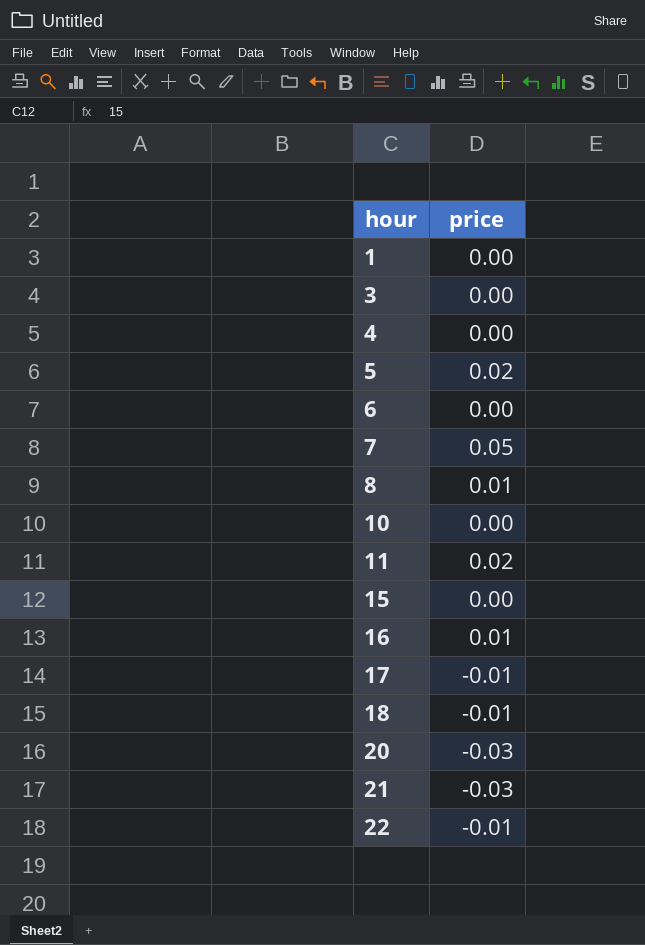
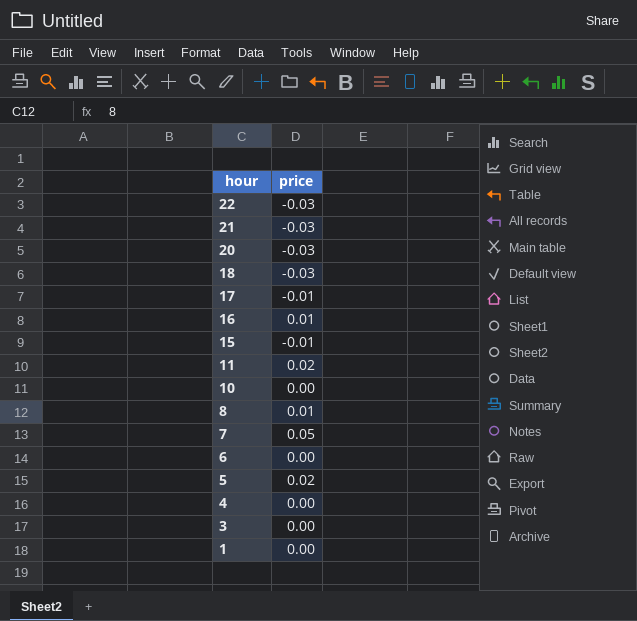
row order: hour ascending -> hour descending
22 | price: -0.01 -> -0.03
18 | price: -0.01 -> -0.03
15 | price: 0.00 -> -0.01

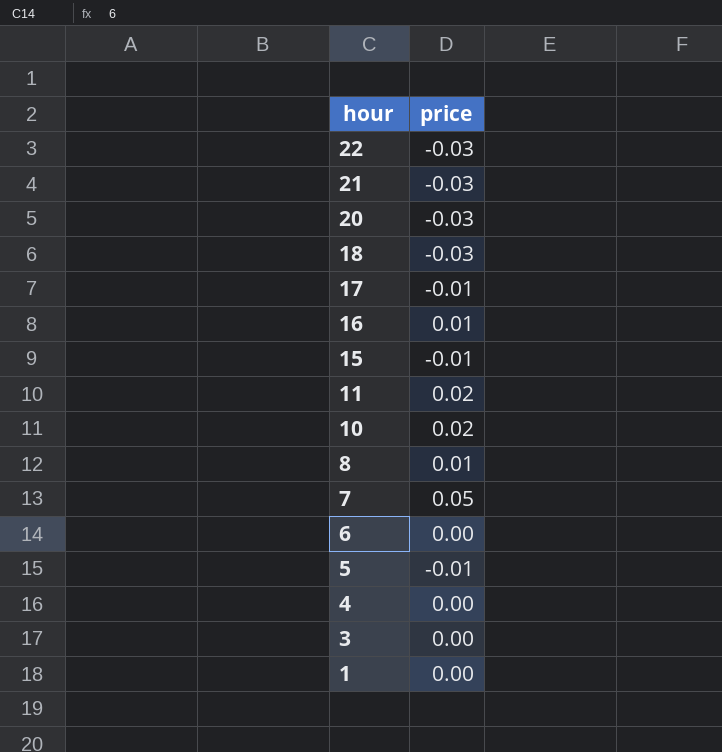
10 | price: 0.00 -> 0.02
5 | price: 0.02 -> -0.01

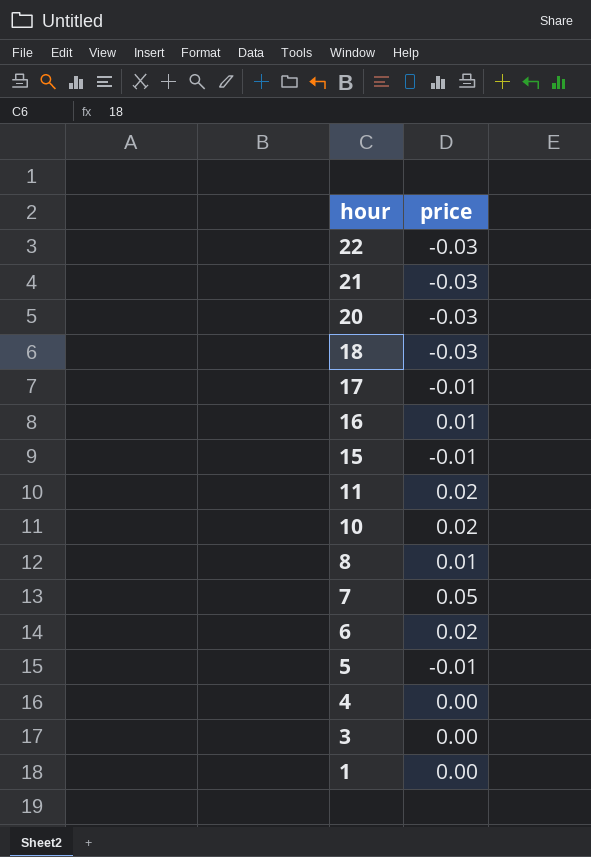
6 | price: 0.00 -> 0.02

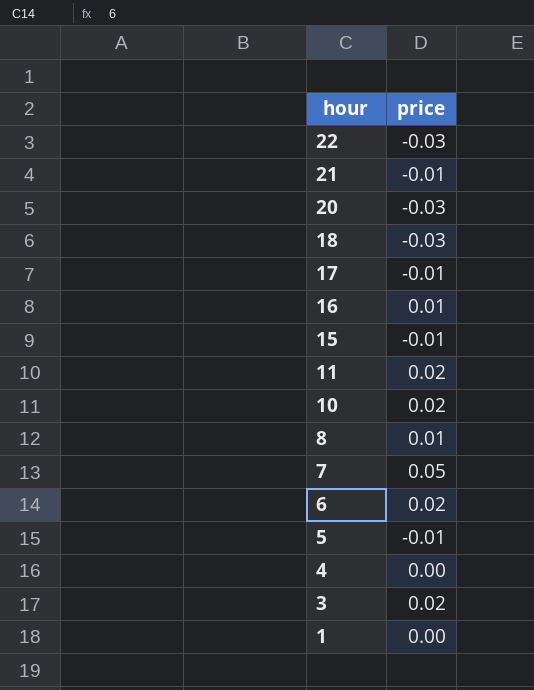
21 | price: -0.03 -> -0.01
3 | price: 0.00 -> 0.02

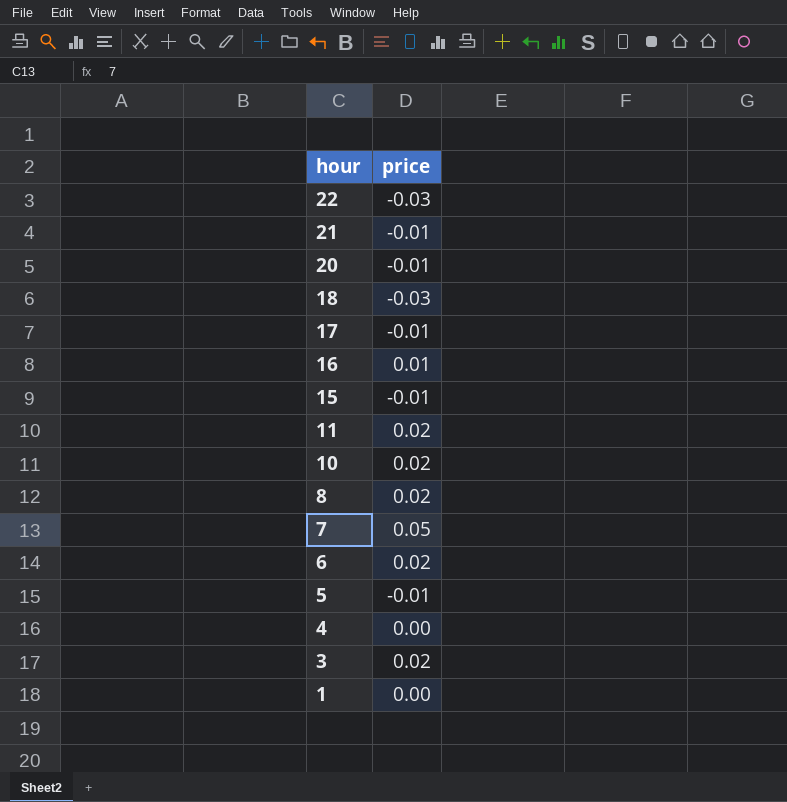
20 | price: -0.03 -> -0.01
8 | price: 0.01 -> 0.02

